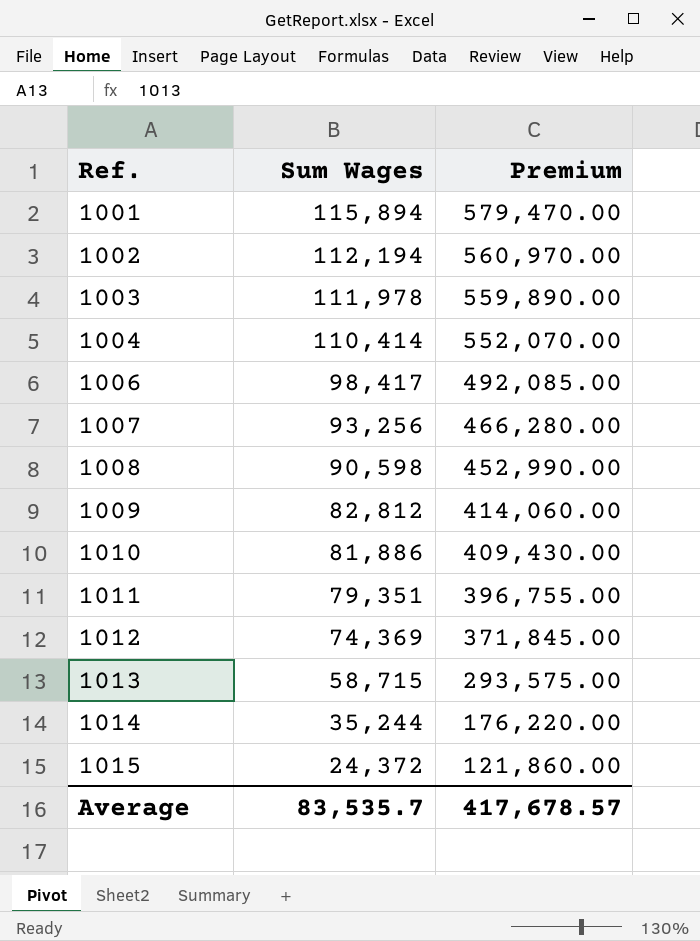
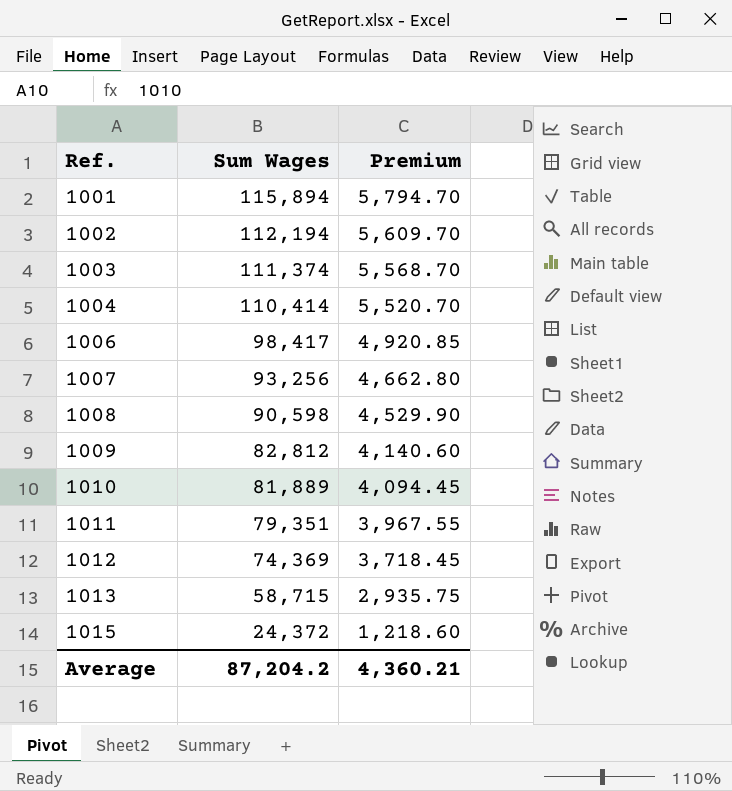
column Premium | formula: [Sum Wages] * 5 -> [Sum Wages] * 0.05
row 1014: 35,244 | 176,220.00 -> none
1003 | Sum Wages: 111,978 -> 111,374
1010 | Sum Wages: 81,886 -> 81,889
Average | Sum Wages: 83,535.7 -> 87,204.2
Average | Premium: 417,678.57 -> 4,360.21

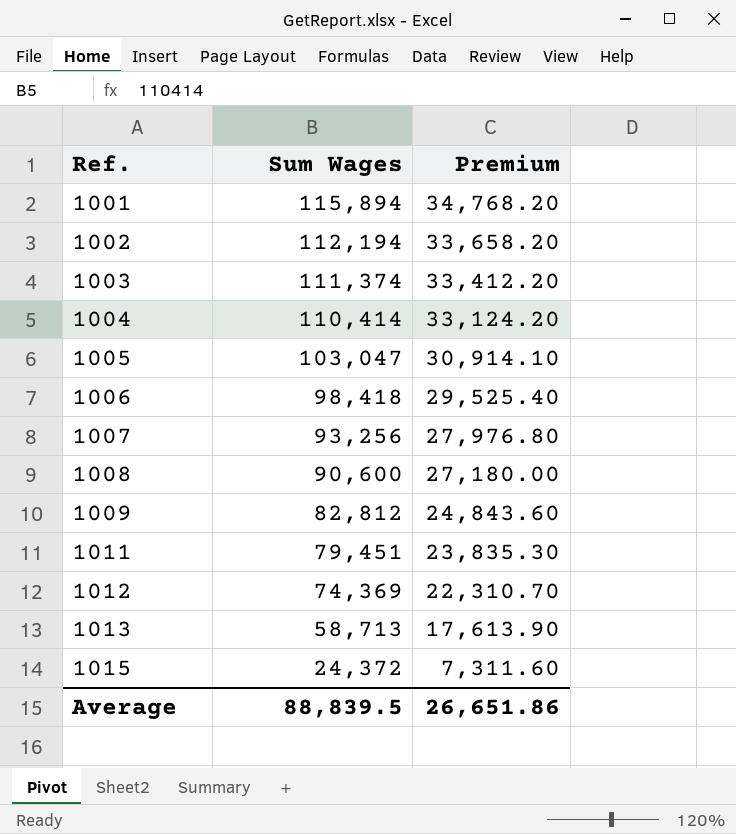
column Premium | formula: [Sum Wages] * 0.05 -> [Sum Wages] * 0.3
row 1010: 81,889 | 4,094.45 -> none
row 1005: none -> 103,047 | 30,914.10
1006 | Sum Wages: 98,417 -> 98,418
1008 | Sum Wages: 90,598 -> 90,600
1011 | Sum Wages: 79,351 -> 79,451
1013 | Sum Wages: 58,715 -> 58,713
Average | Sum Wages: 87,204.2 -> 88,839.5
Average | Premium: 4,360.21 -> 26,651.86

